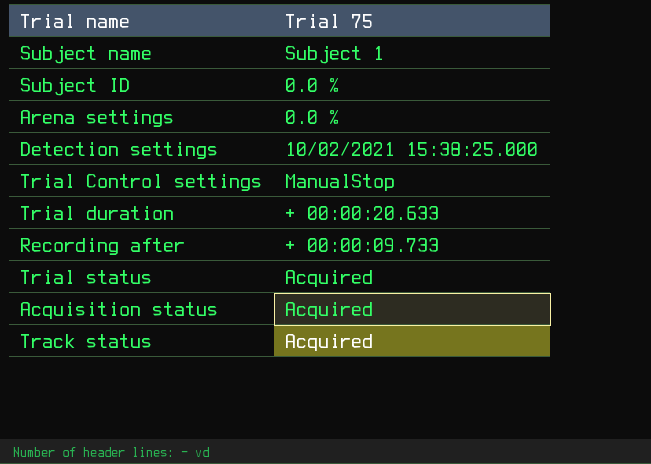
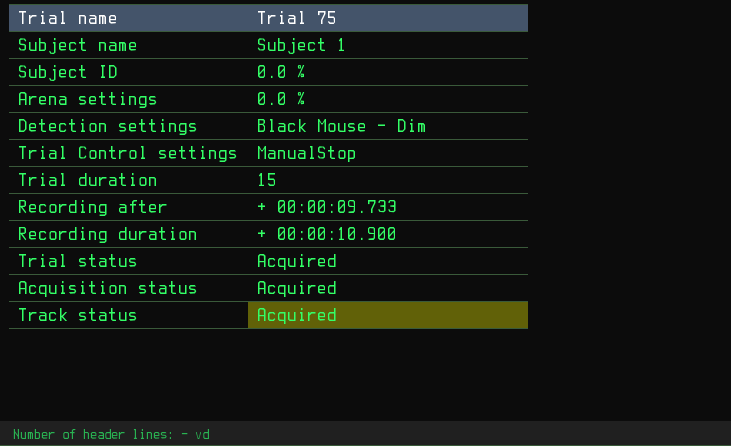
Detection settings | Trial 75: 10/02/2021 15:38:25.000 -> Black Mouse - Dim
Trial duration | Trial 75: + 00:00:20.633 -> 15
row Recording duration: none -> + 00:00:10.900

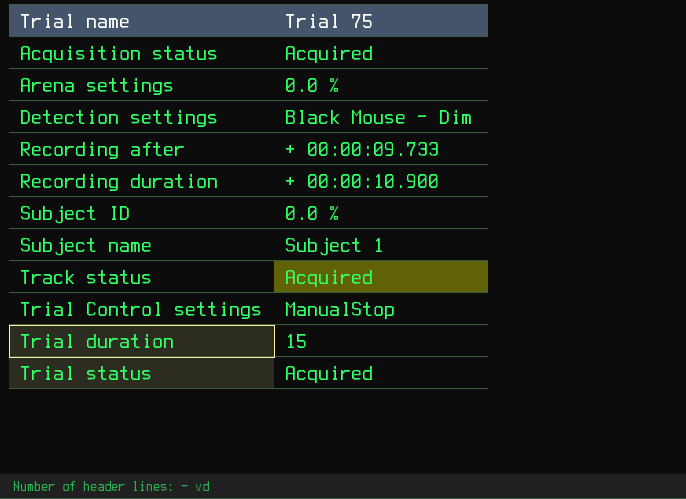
row order: none -> Trial name ascending

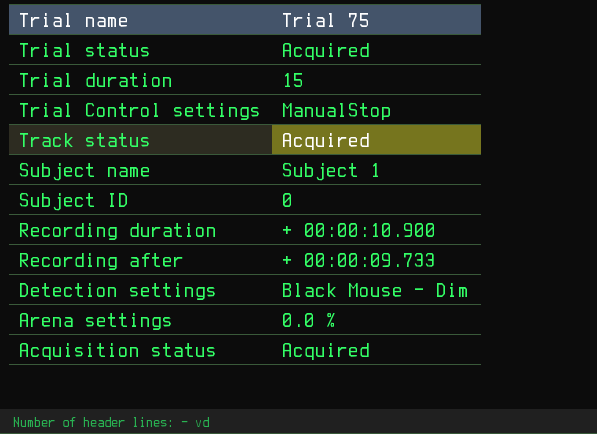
row order: Trial name ascending -> Trial name descending
Subject ID | Trial 75: 0.0 % -> 0

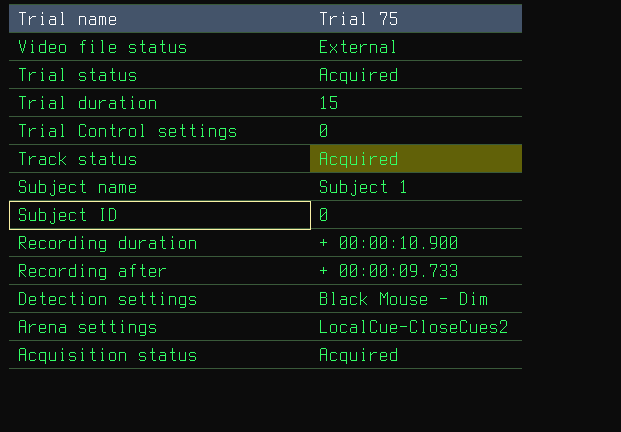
row Video file status: none -> External
Trial Control settings | Trial 75: ManualStop -> 0
Arena settings | Trial 75: 0.0 % -> LocalCue-CloseCues2

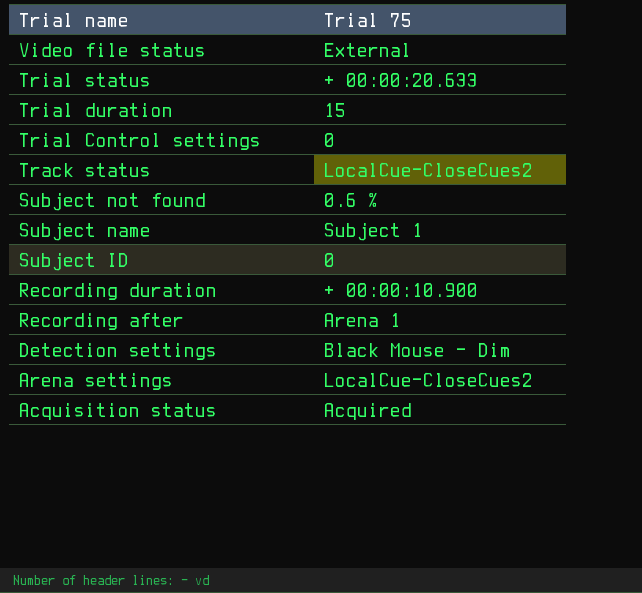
Trial status | Trial 75: Acquired -> + 00:00:20.633
Track status | Trial 75: Acquired -> LocalCue-CloseCues2
row Subject not found: none -> 0.6 %
Recording after | Trial 75: + 00:00:09.733 -> Arena 1

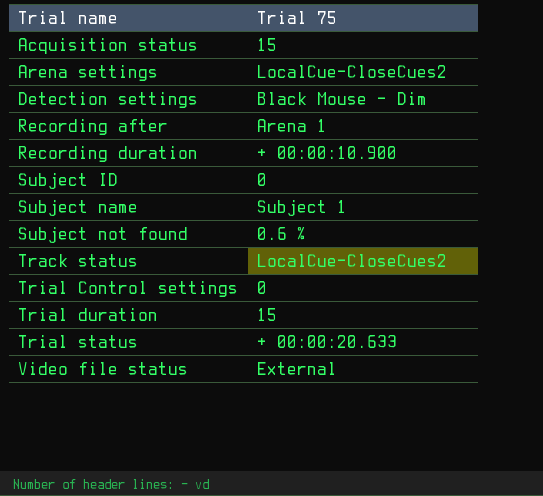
row order: Trial name descending -> Trial name ascending
Acquisition status | Trial 75: Acquired -> 15

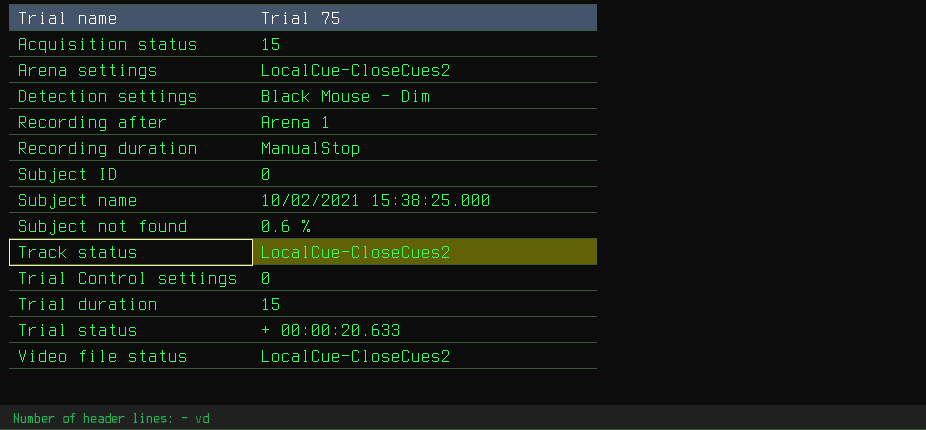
Recording duration | Trial 75: + 00:00:10.900 -> ManualStop
Subject name | Trial 75: Subject 1 -> 10/02/2021 15:38:25.000
Video file status | Trial 75: External -> LocalCue-CloseCues2

